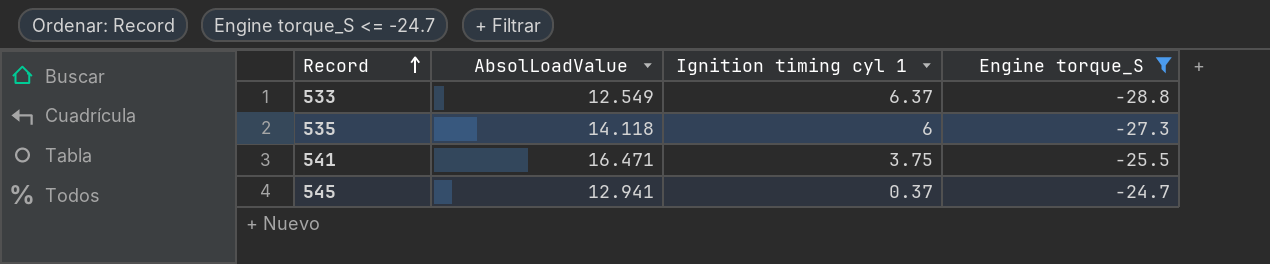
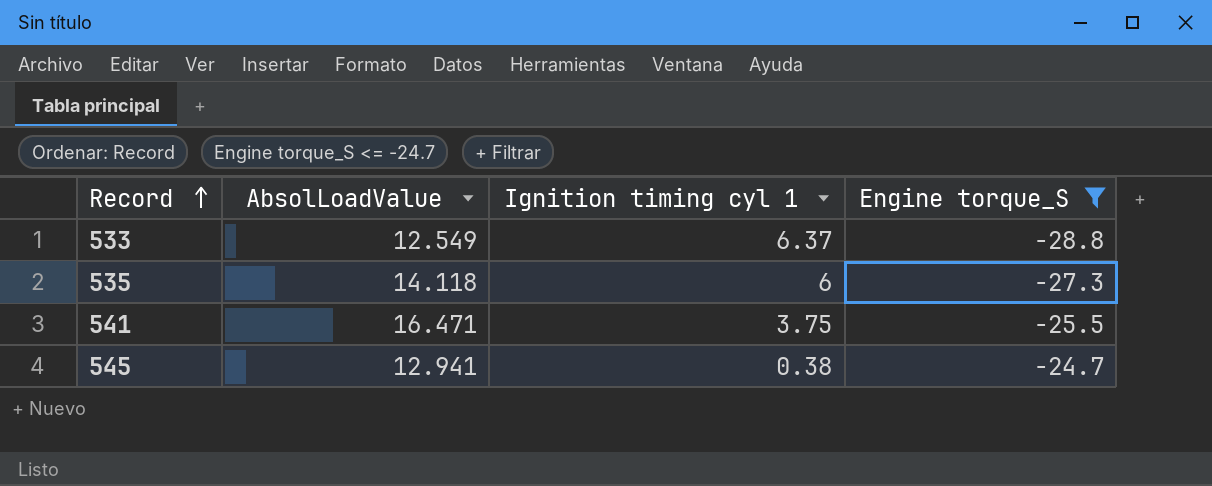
545 | Ignition timing cyl 1: 0.37 -> 0.38

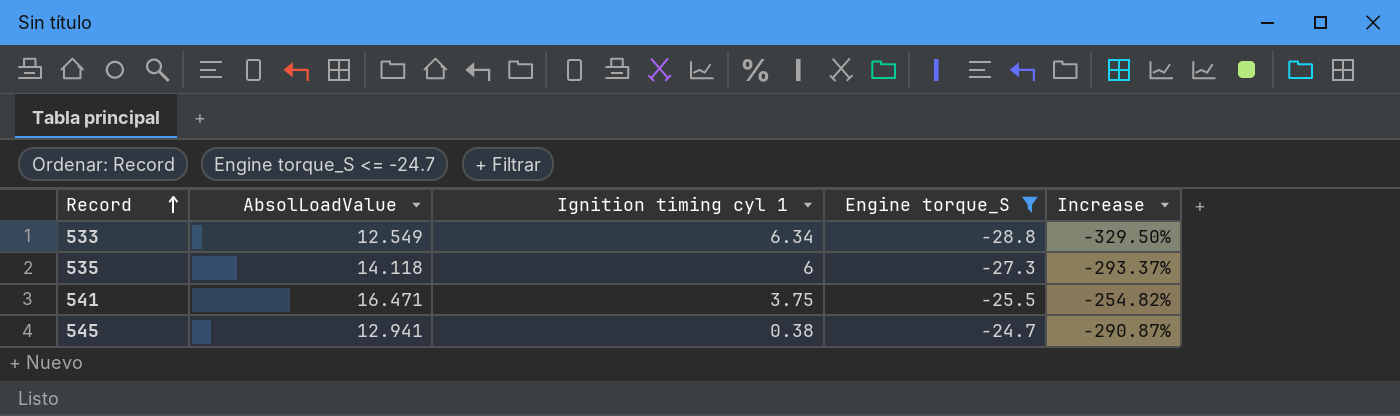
column Increase | formula: none -> ([Engine torque_S] - [AbsolLoadValue]) / [AbsolLoadValue]
533 | Ignition timing cyl 1: 6.37 -> 6.34

